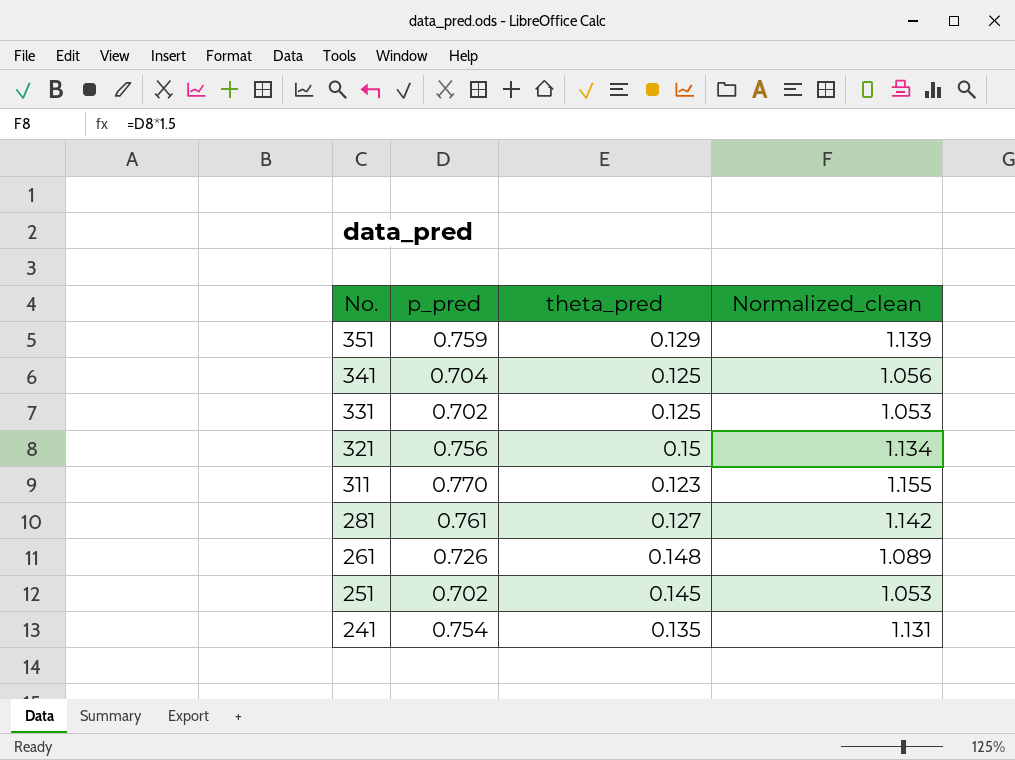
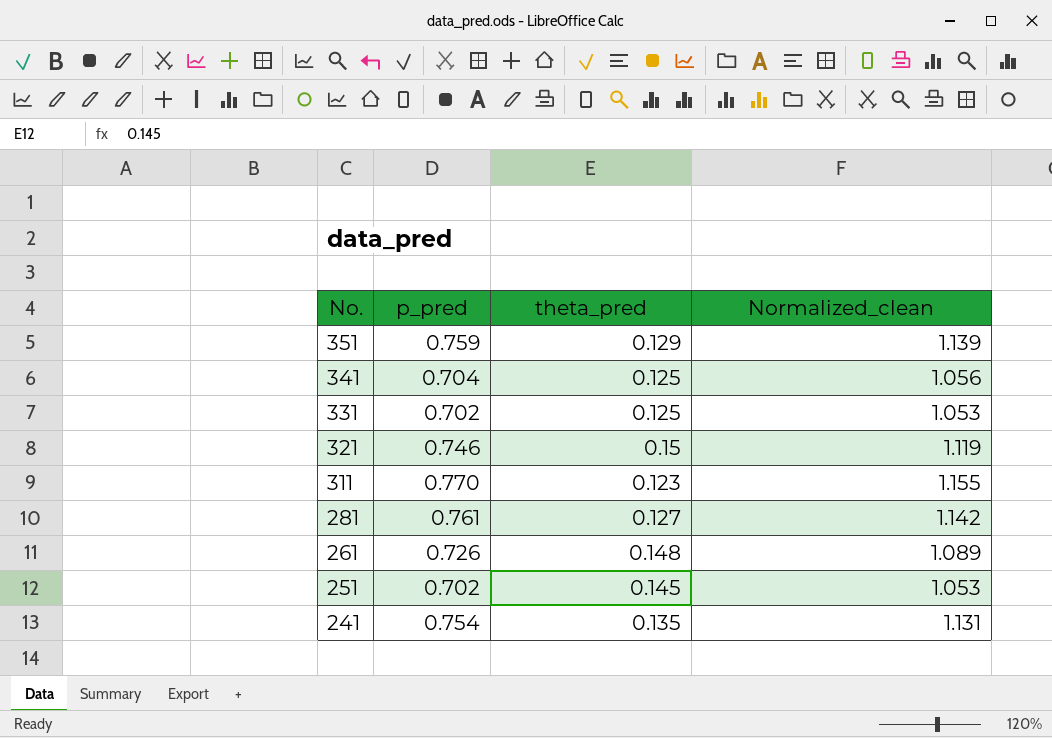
321 | p_pred: 0.756 -> 0.746
321 | Normalized_clean: 1.134 -> 1.119

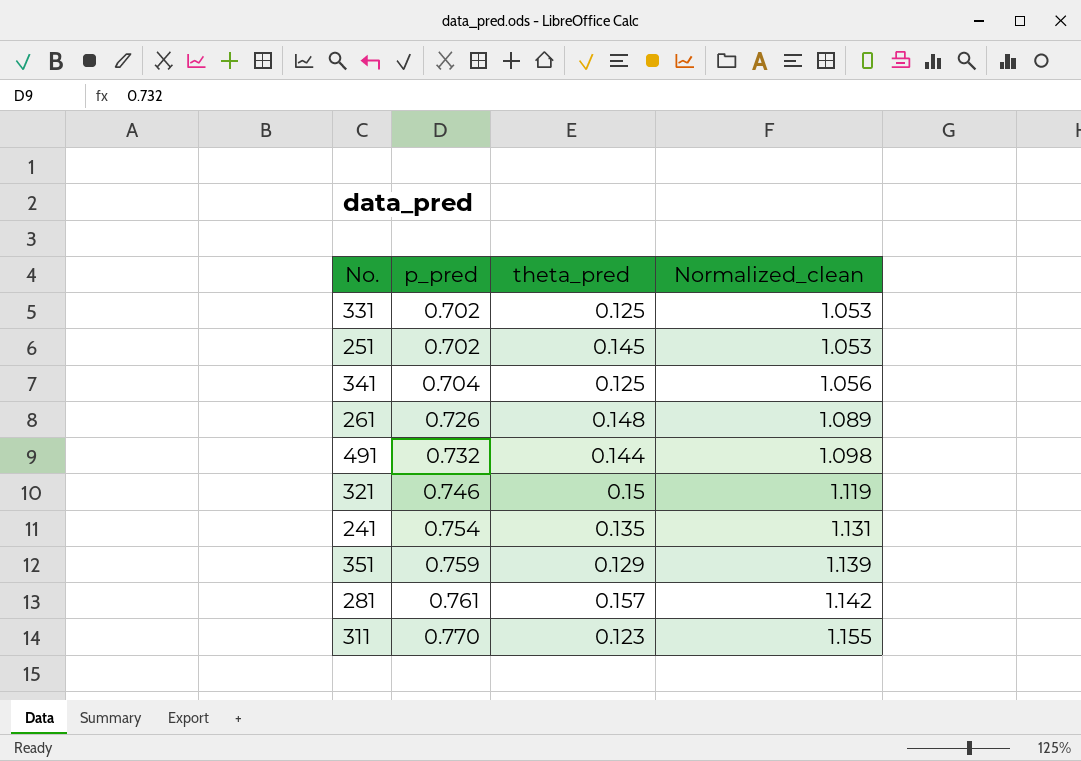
row order: No. descending -> p_pred ascending
row 491: none -> 0.732 | 0.144 | 1.098
281 | theta_pred: 0.127 -> 0.157

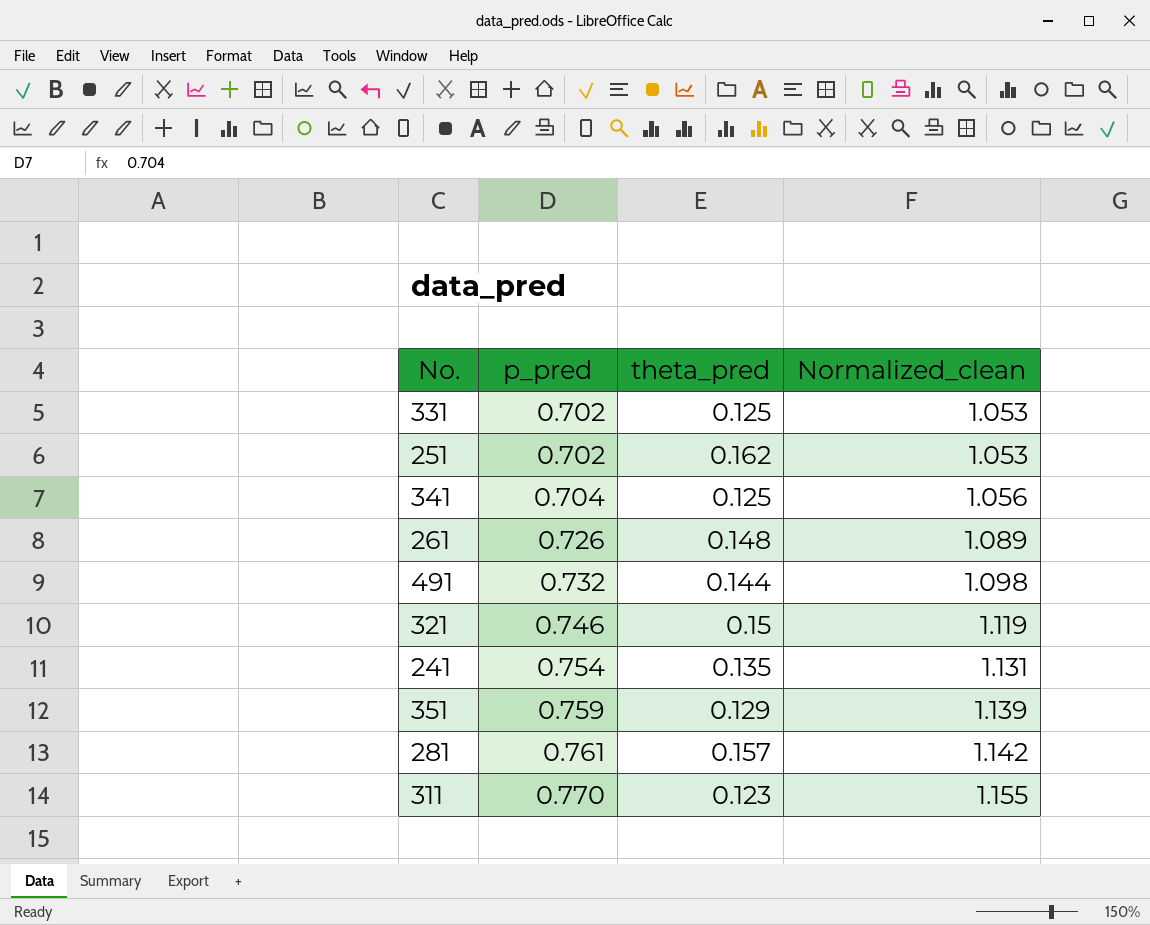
251 | theta_pred: 0.145 -> 0.162

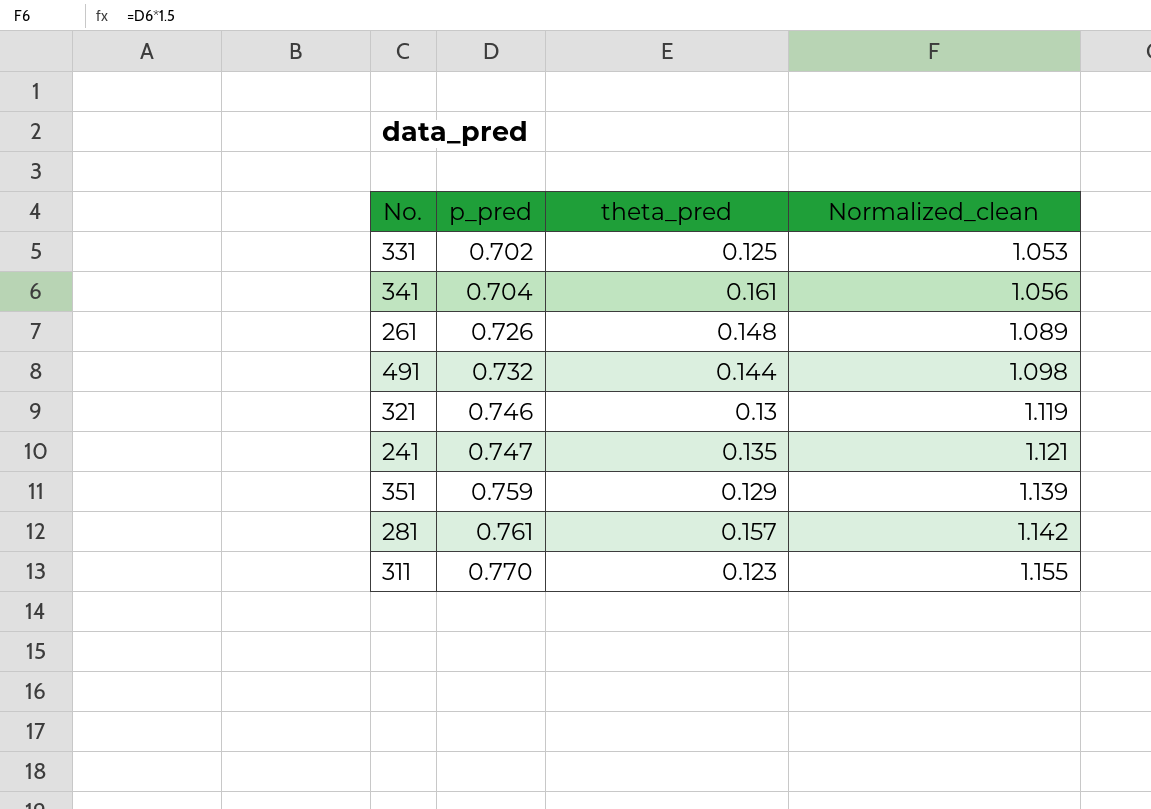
row 251: 0.702 | 0.162 | 1.053 -> none
341 | theta_pred: 0.125 -> 0.161
321 | theta_pred: 0.15 -> 0.13
241 | p_pred: 0.754 -> 0.747
241 | Normalized_clean: 1.131 -> 1.121

